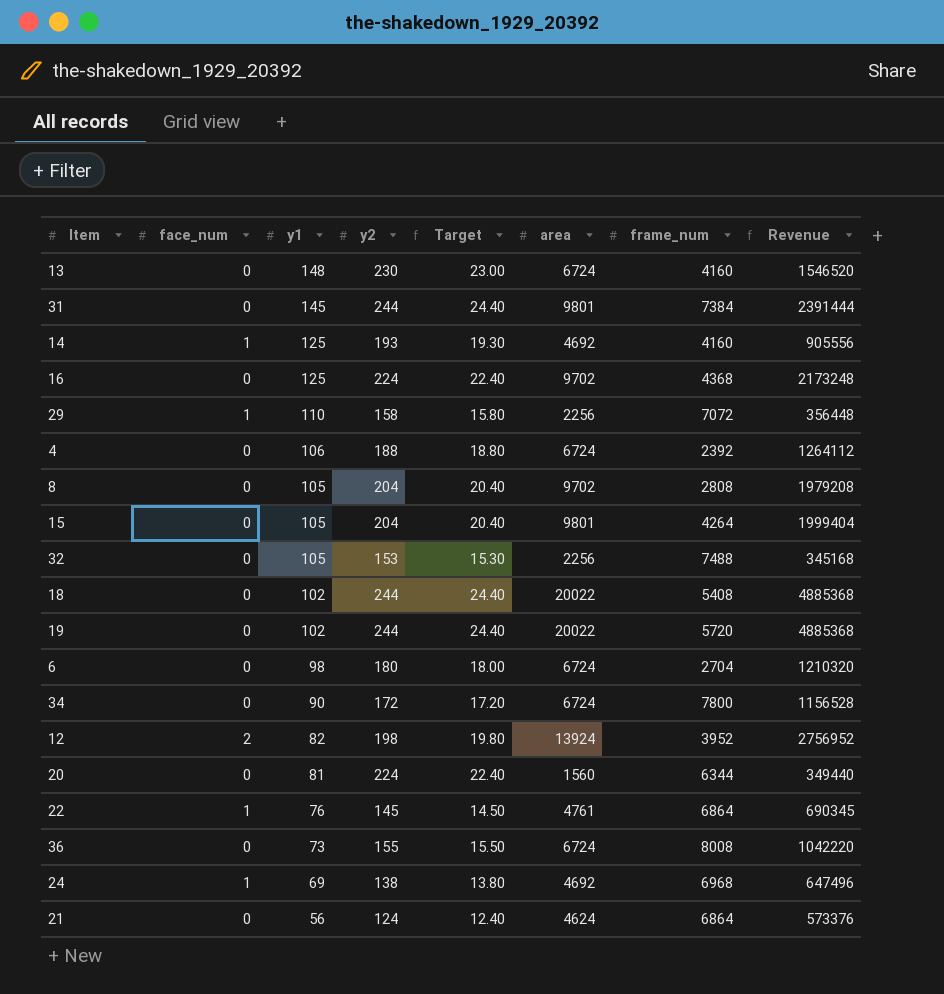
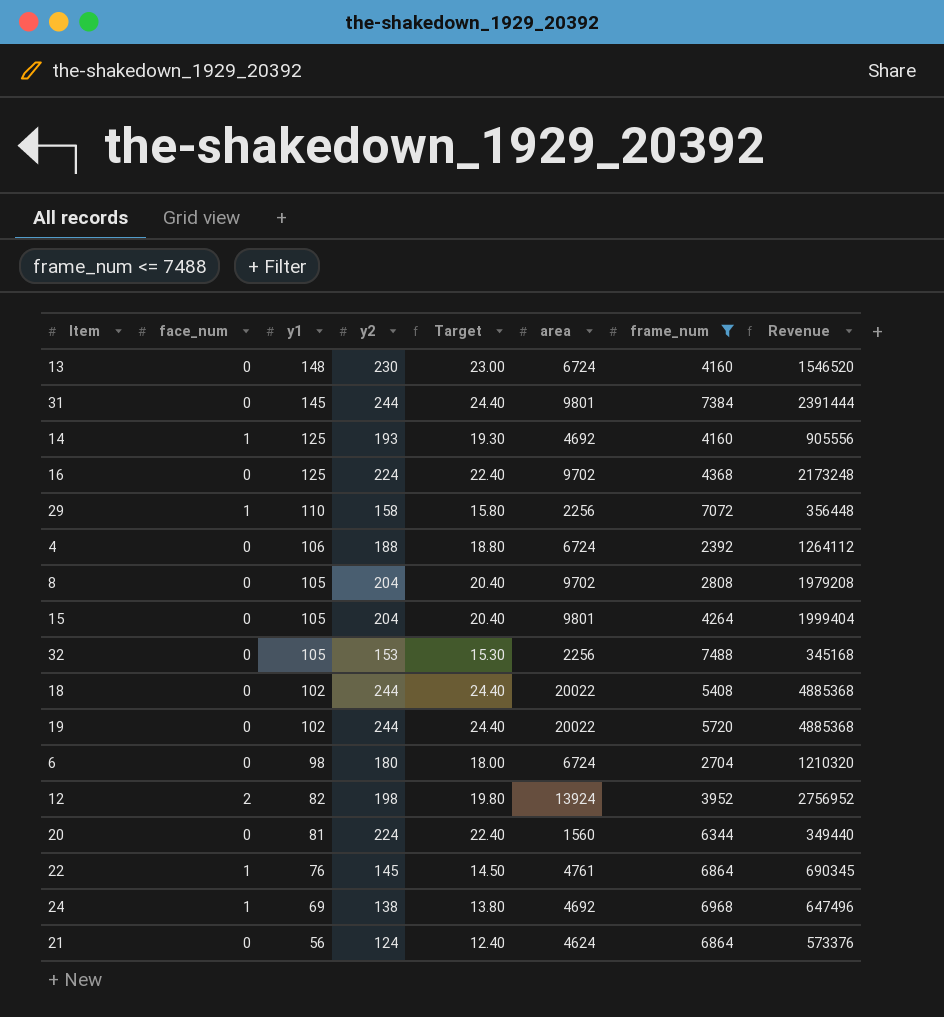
filter: none -> frame_num <= 7488

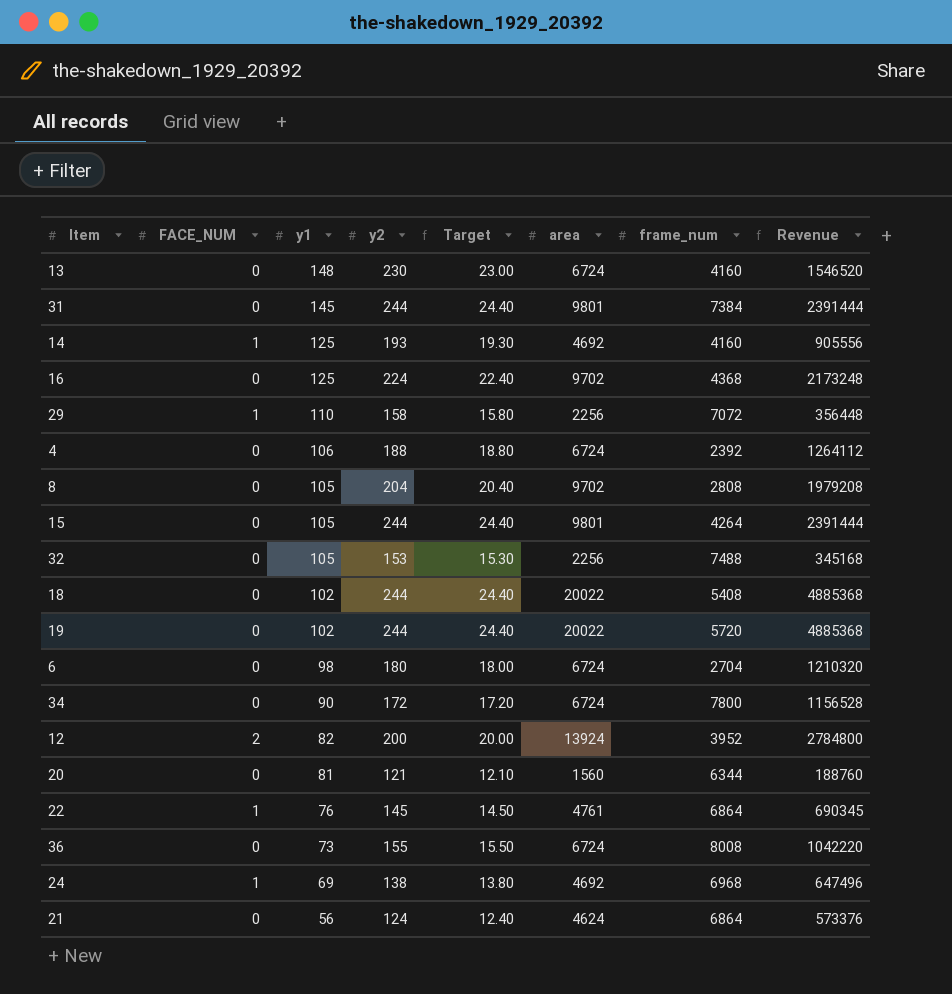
filter: frame_num <= 7488 -> none
column name: face_num -> FACE_NUM
15 | y2: 204 -> 244
15 | Target: 20.40 -> 24.40
15 | Revenue: 1999404 -> 2391444
12 | y2: 198 -> 200
12 | Target: 19.80 -> 20.00
12 | Revenue: 2756952 -> 2784800
20 | y2: 224 -> 121
20 | Target: 22.40 -> 12.10
20 | Revenue: 349440 -> 188760

